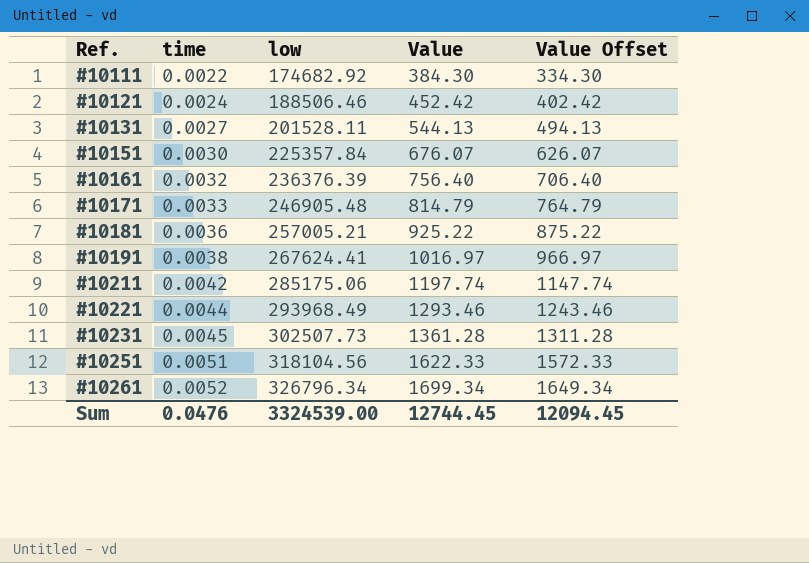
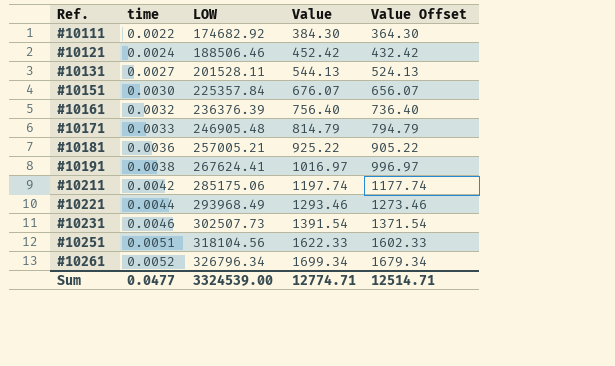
column name: low -> LOW
column Value Offset | formula: [Value] - 50 -> [Value] - 20
#10231 | time: 0.0045 -> 0.0046
#10231 | Value: 1361.28 -> 1391.54
Sum | time: 0.0476 -> 0.0477
Sum | Value: 12744.45 -> 12774.71
Sum | Value Offset: 12094.45 -> 12514.71

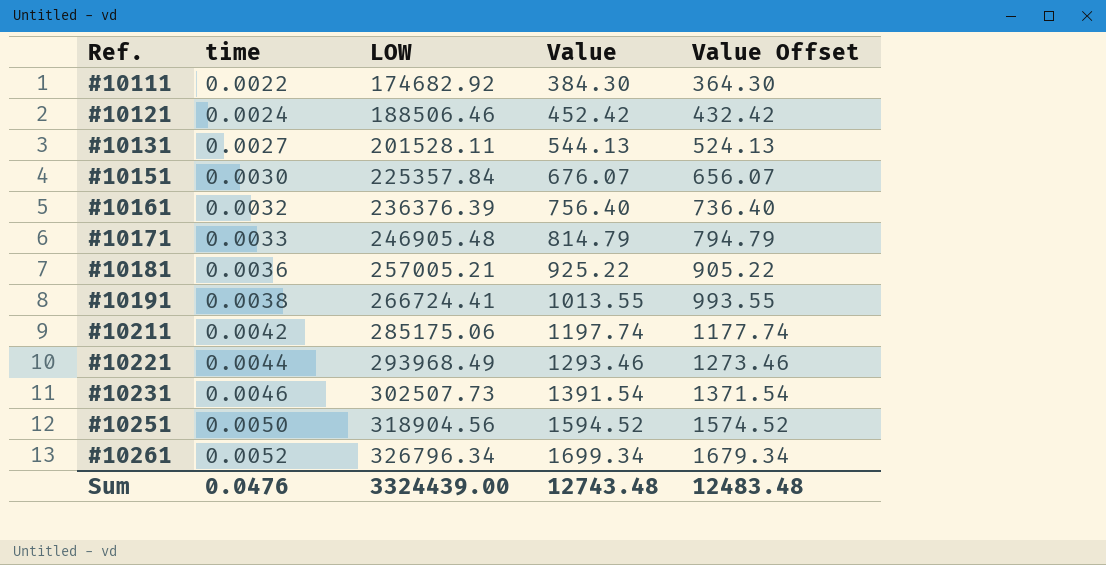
#10191 | LOW: 267624.41 -> 266724.41
#10191 | Value: 1016.97 -> 1013.55
#10191 | Value Offset: 996.97 -> 993.55
#10251 | time: 0.0051 -> 0.0050
#10251 | LOW: 318104.56 -> 318904.56
#10251 | Value: 1622.33 -> 1594.52
#10251 | Value Offset: 1602.33 -> 1574.52
Sum | time: 0.0477 -> 0.0476
Sum | LOW: 3324539.00 -> 3324439.00
Sum | Value: 12774.71 -> 12743.48
Sum | Value Offset: 12514.71 -> 12483.48

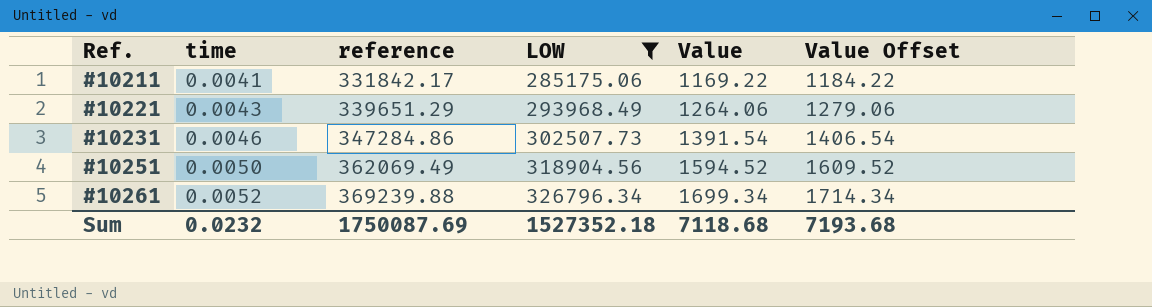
filter: none -> LOW >= 285175.06
column reference | position: none -> 3
column Value Offset | formula: [Value] - 20 -> [Value] + 15
#10211 | time: 0.0042 -> 0.0041
#10211 | Value: 1197.74 -> 1169.22
#10221 | time: 0.0044 -> 0.0043
#10221 | Value: 1293.46 -> 1264.06
Sum | time: 0.0476 -> 0.0232
Sum | LOW: 3324439.00 -> 1527352.18
Sum | Value: 12743.48 -> 7118.68
Sum | Value Offset: 12483.48 -> 7193.68

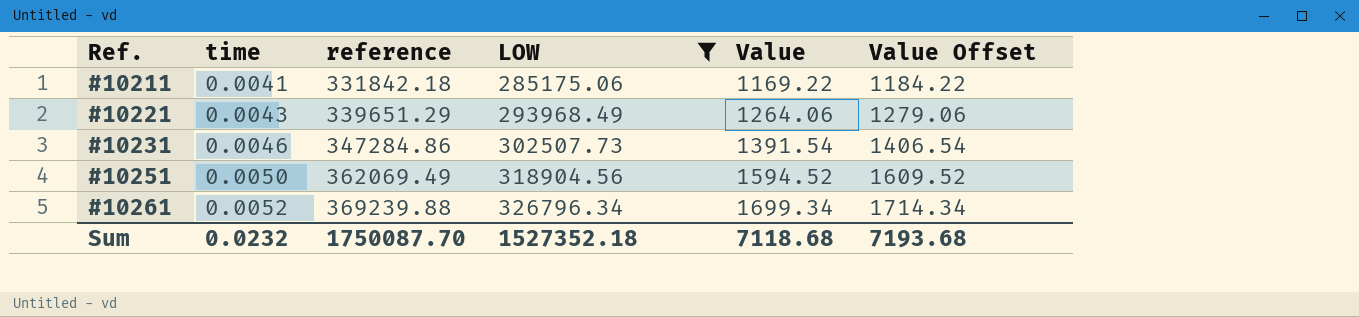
#10211 | reference: 331842.17 -> 331842.18
Sum | reference: 1750087.69 -> 1750087.70

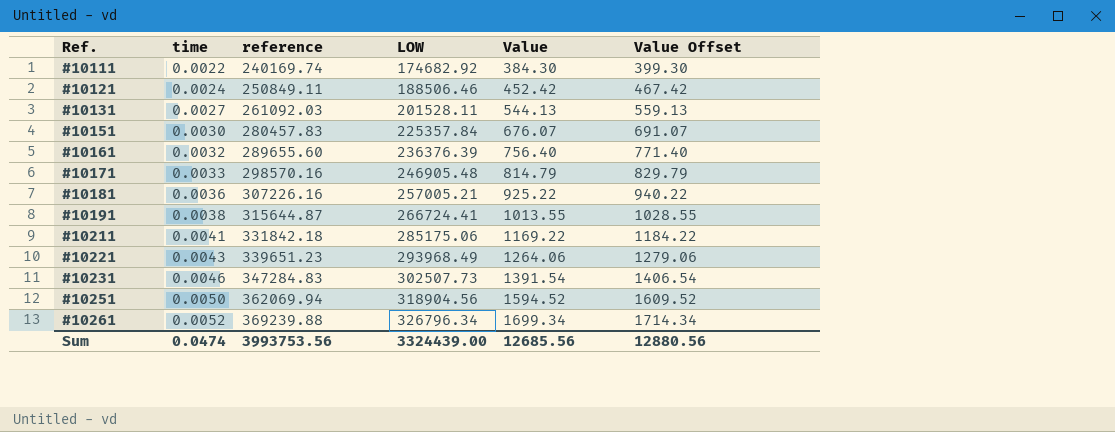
filter: LOW >= 285175.06 -> none
#10221 | reference: 339651.29 -> 339651.23
#10231 | reference: 347284.86 -> 347284.83
#10251 | reference: 362069.49 -> 362069.94
Sum | time: 0.0232 -> 0.0474
Sum | reference: 1750087.70 -> 3993753.56
Sum | LOW: 1527352.18 -> 3324439.00
Sum | Value: 7118.68 -> 12685.56
Sum | Value Offset: 7193.68 -> 12880.56

